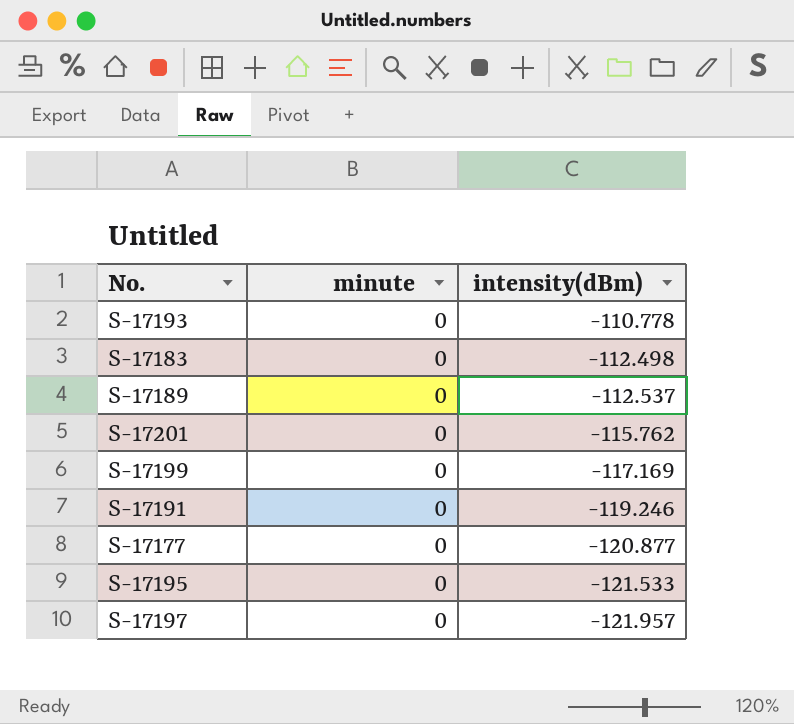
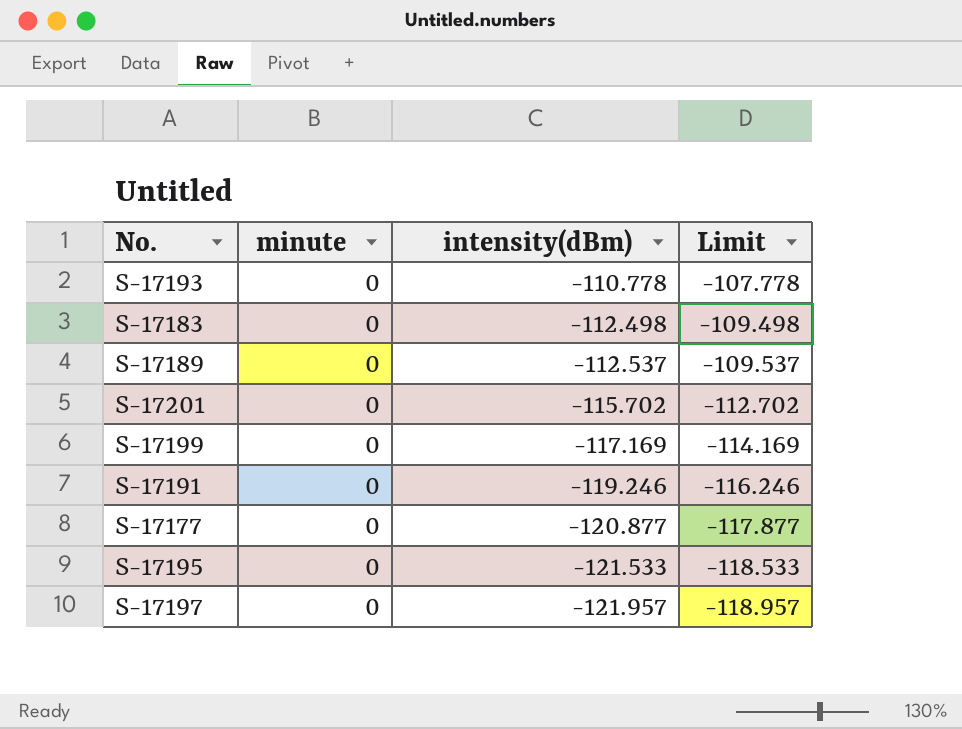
column Limit | formula: none -> [intensity(dBm)] + 3
S-17201 | intensity(dBm): -115.762 -> -115.702

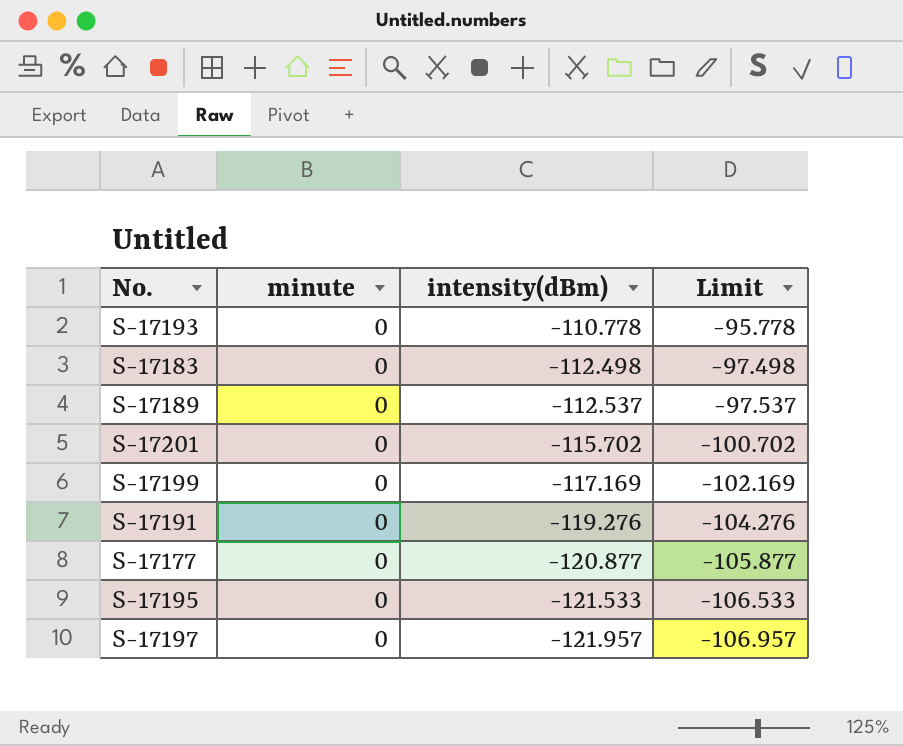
column Limit | formula: [intensity(dBm)] + 3 -> [intensity(dBm)] + 15
S-17191 | intensity(dBm): -119.246 -> -119.276

